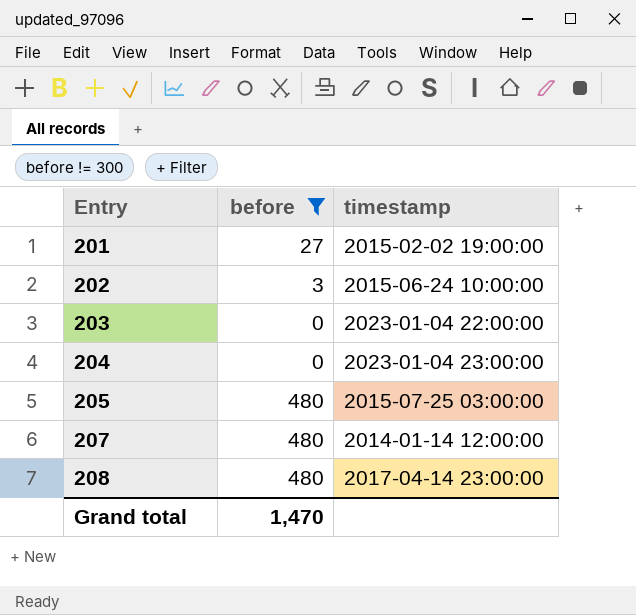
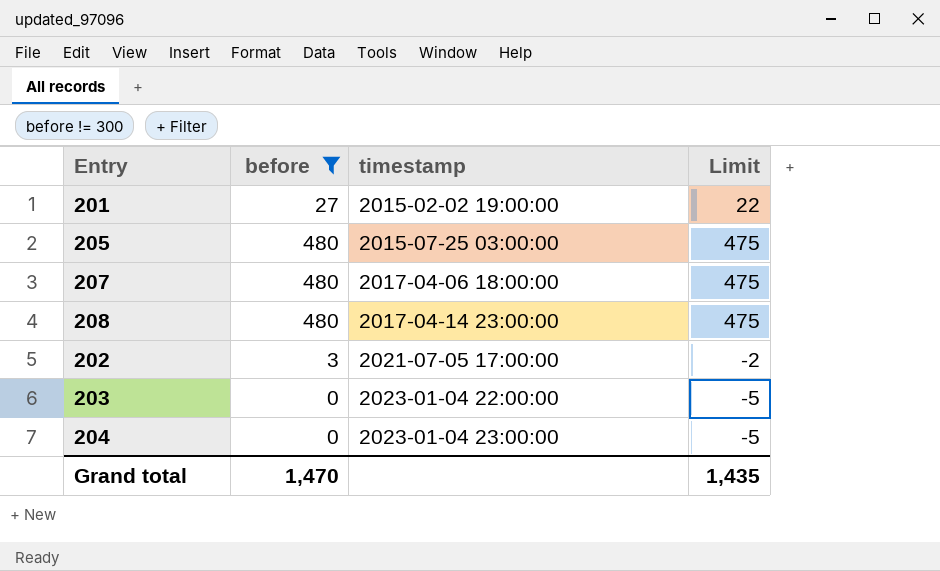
row order: Entry ascending -> timestamp ascending
column Limit | formula: none -> [before] - 5
207 | timestamp: 2014-01-14 12:00:00 -> 2017-04-06 18:00:00
202 | timestamp: 2015-06-24 10:00:00 -> 2021-07-05 17:00:00

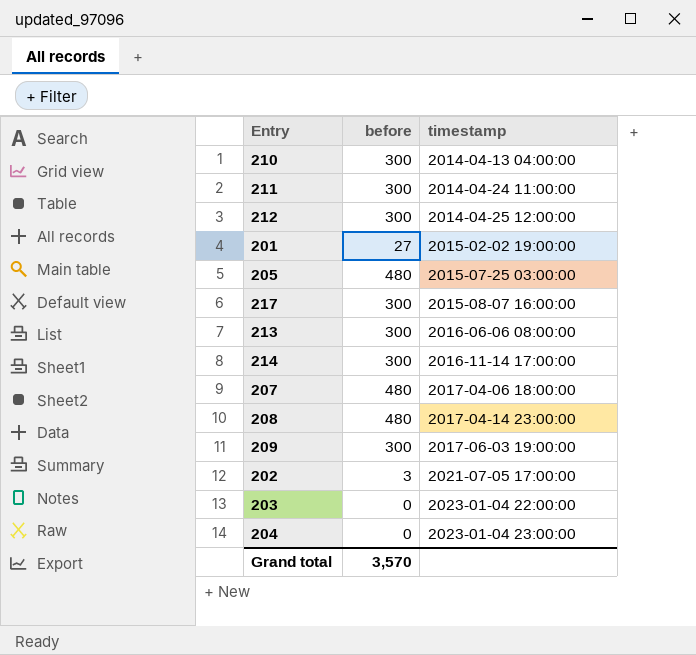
filter: before != 300 -> none
column Limit | formula: [before] - 5 -> none
Grand total | before: 1,470 -> 3,570

